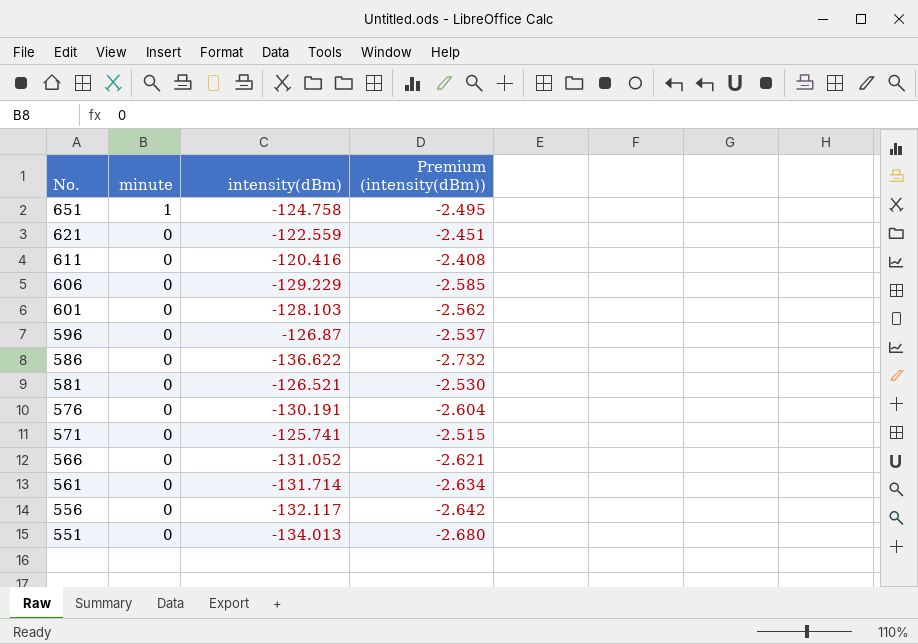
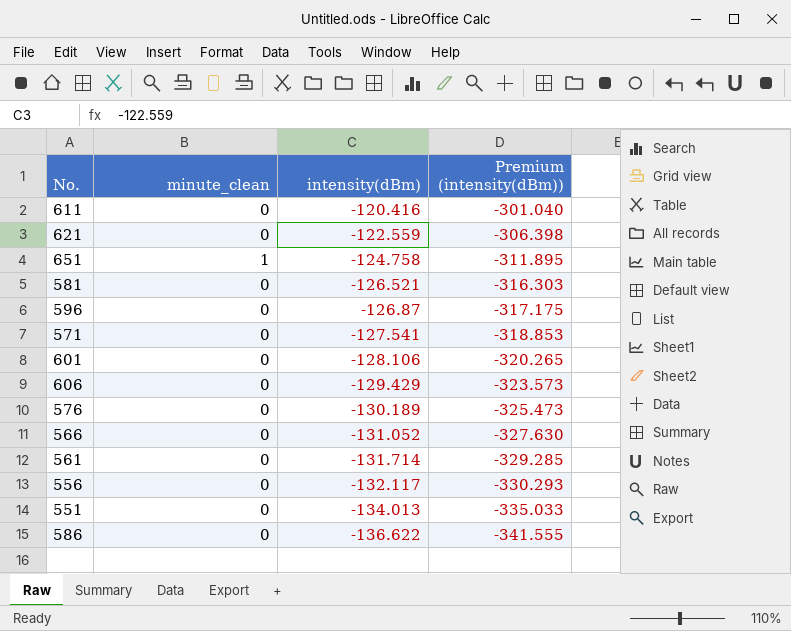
row order: No. descending -> intensity(dBm) descending
column name: minute -> minute_clean
column Premium (intensity(dBm)) | formula: [intensity(dBm)] * 0.02 -> [intensity(dBm)] * 2.5
571 | intensity(dBm): -125.741 -> -127.541
601 | intensity(dBm): -128.103 -> -128.106
606 | intensity(dBm): -129.229 -> -129.429
576 | intensity(dBm): -130.191 -> -130.189

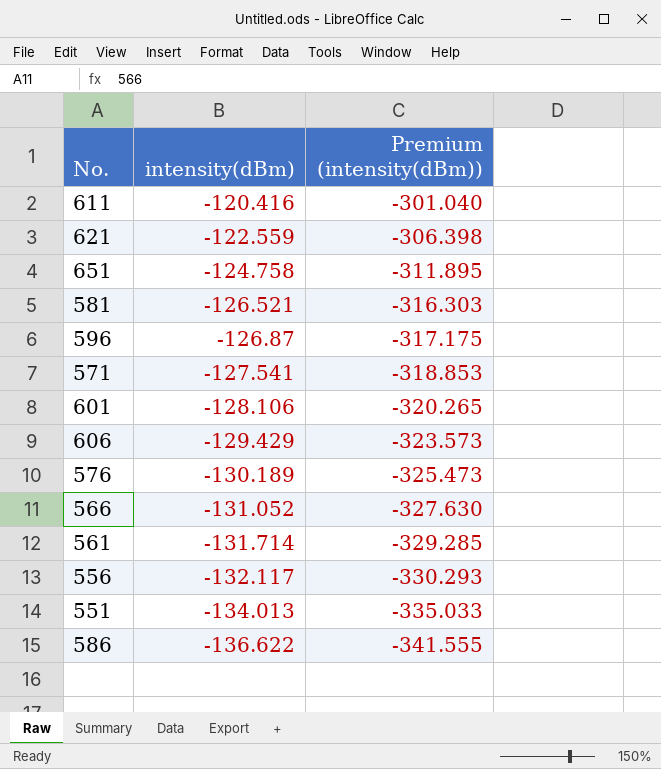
column minute_clean | position: 2 -> none

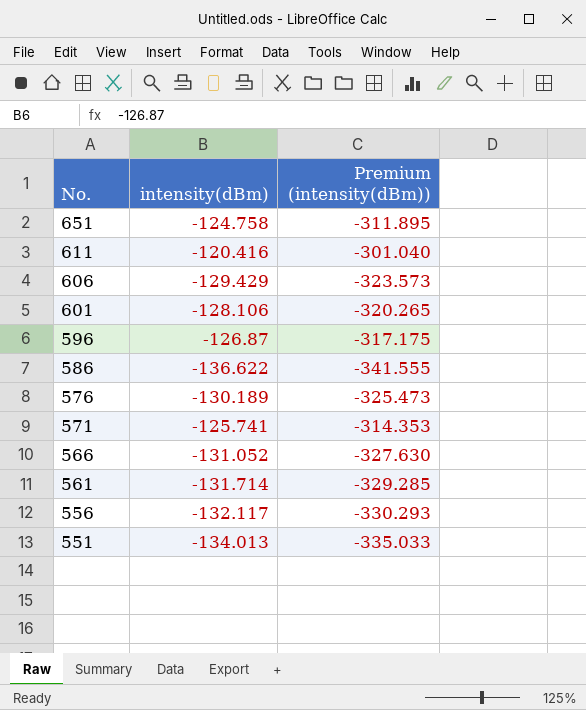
row order: intensity(dBm) descending -> No. descending
row 621: -122.559 | -306.398 -> none
row 581: -126.521 | -316.303 -> none
571 | intensity(dBm): -127.541 -> -125.741
571 | Premium (intensity(dBm)): -318.853 -> -314.353

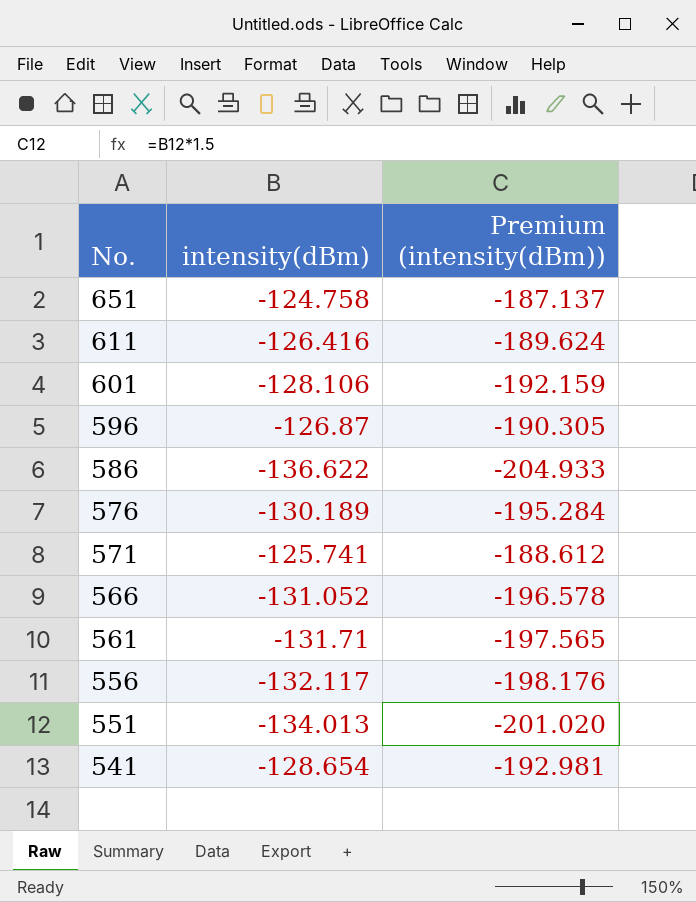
column Premium (intensity(dBm)) | formula: [intensity(dBm)] * 2.5 -> [intensity(dBm)] * 1.5
row 606: -129.429 | -323.573 -> none
611 | intensity(dBm): -120.416 -> -126.416
561 | intensity(dBm): -131.714 -> -131.71
row 541: none -> -128.654 | -192.981

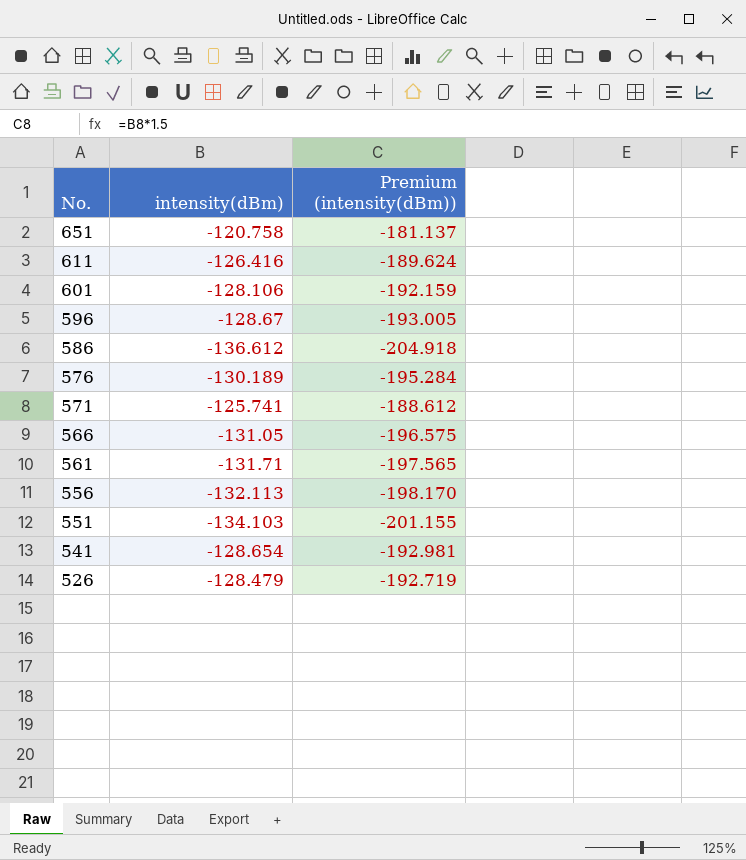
651 | intensity(dBm): -124.758 -> -120.758
651 | Premium (intensity(dBm)): -187.137 -> -181.137
596 | intensity(dBm): -126.87 -> -128.67
596 | Premium (intensity(dBm)): -190.305 -> -193.005
586 | intensity(dBm): -136.622 -> -136.612
586 | Premium (intensity(dBm)): -204.933 -> -204.918
566 | intensity(dBm): -131.052 -> -131.05
566 | Premium (intensity(dBm)): -196.578 -> -196.575
556 | intensity(dBm): -132.117 -> -132.113
556 | Premium (intensity(dBm)): -198.176 -> -198.170
551 | intensity(dBm): -134.013 -> -134.103
551 | Premium (intensity(dBm)): -201.020 -> -201.155
row 526: none -> -128.479 | -192.719

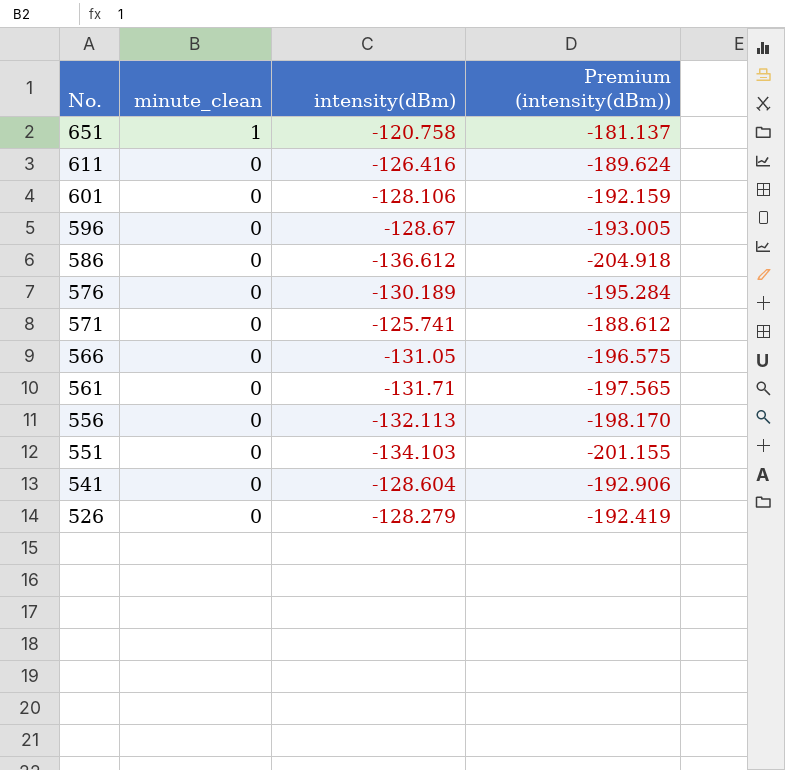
column minute_clean | position: none -> 2
541 | intensity(dBm): -128.654 -> -128.604
541 | Premium (intensity(dBm)): -192.981 -> -192.906
526 | intensity(dBm): -128.479 -> -128.279
526 | Premium (intensity(dBm)): -192.719 -> -192.419

